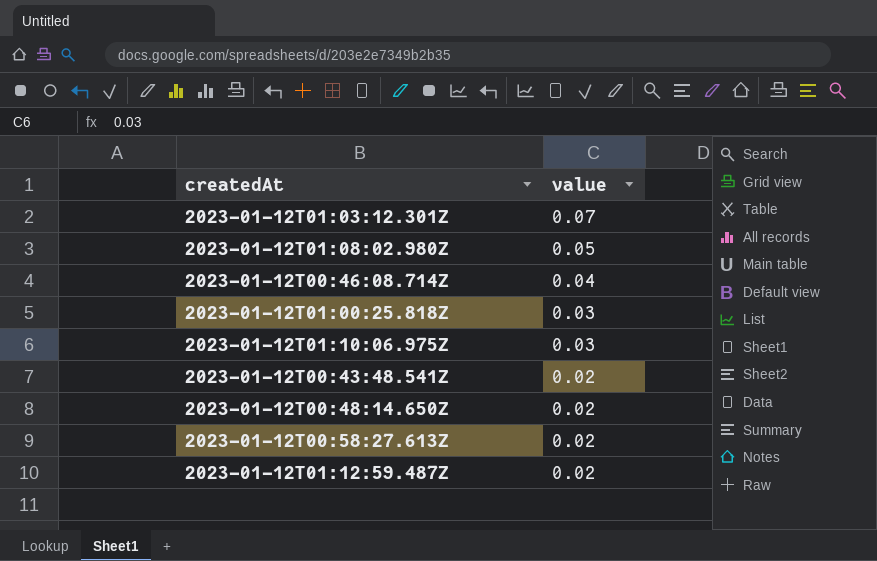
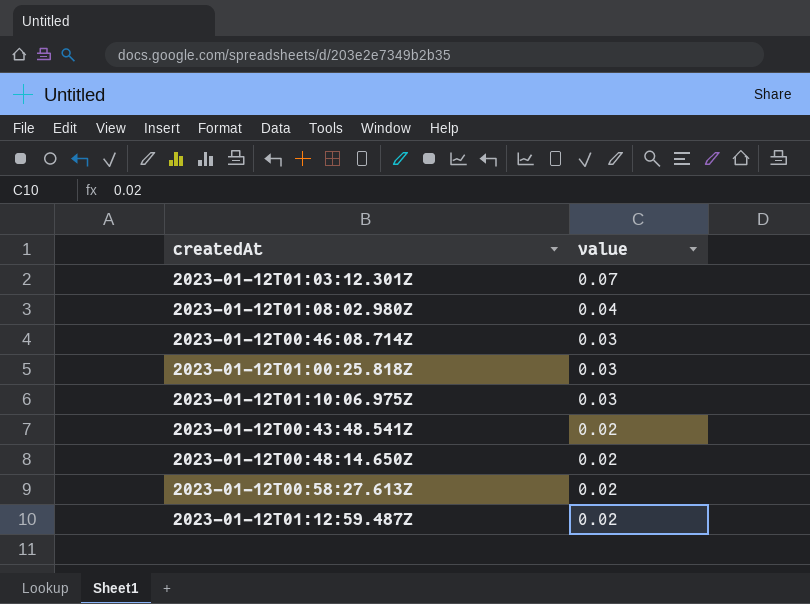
2023-01-12T01:08:02.980Z | value: 0.05 -> 0.04
2023-01-12T00:46:08.714Z | value: 0.04 -> 0.03

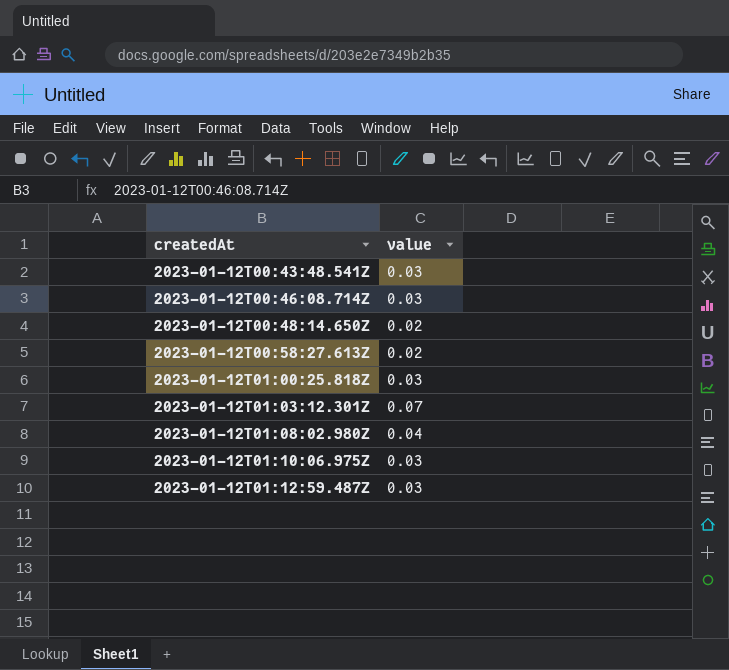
row order: value descending -> createdAt ascending
2023-01-12T00:43:48.541Z | value: 0.02 -> 0.03
2023-01-12T01:12:59.487Z | value: 0.02 -> 0.03

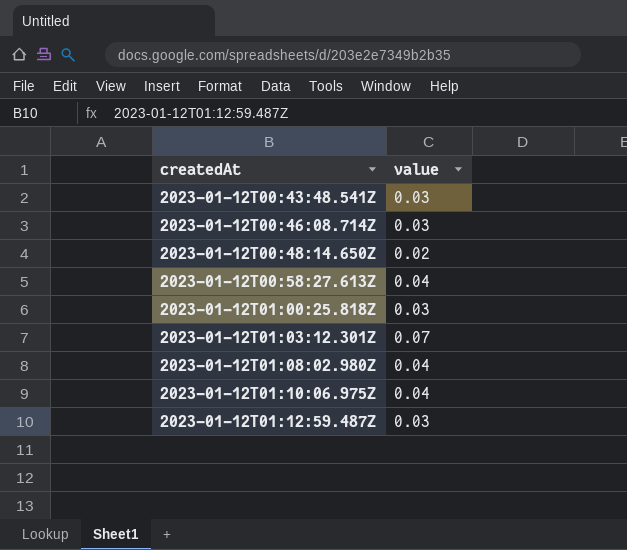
2023-01-12T00:58:27.613Z | value: 0.02 -> 0.04
2023-01-12T01:10:06.975Z | value: 0.03 -> 0.04

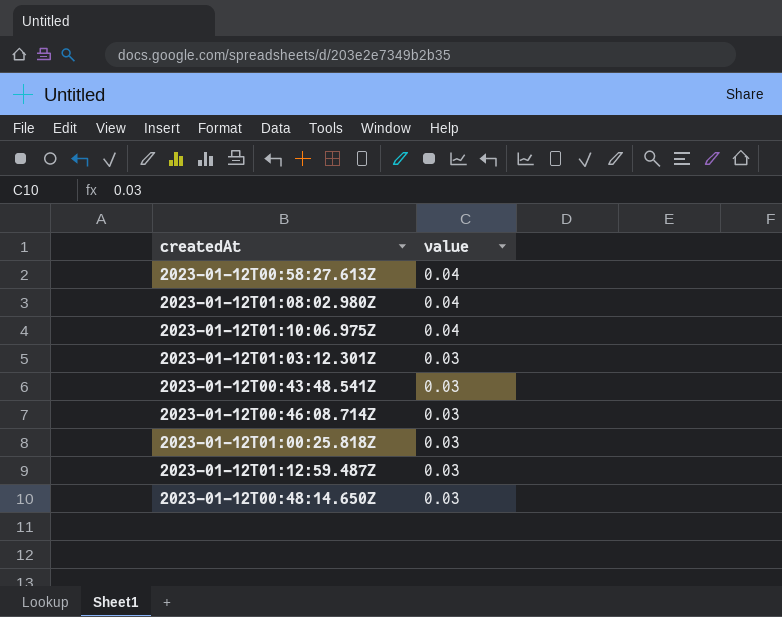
row order: createdAt ascending -> value descending
2023-01-12T01:03:12.301Z | value: 0.07 -> 0.03
2023-01-12T00:48:14.650Z | value: 0.02 -> 0.03

